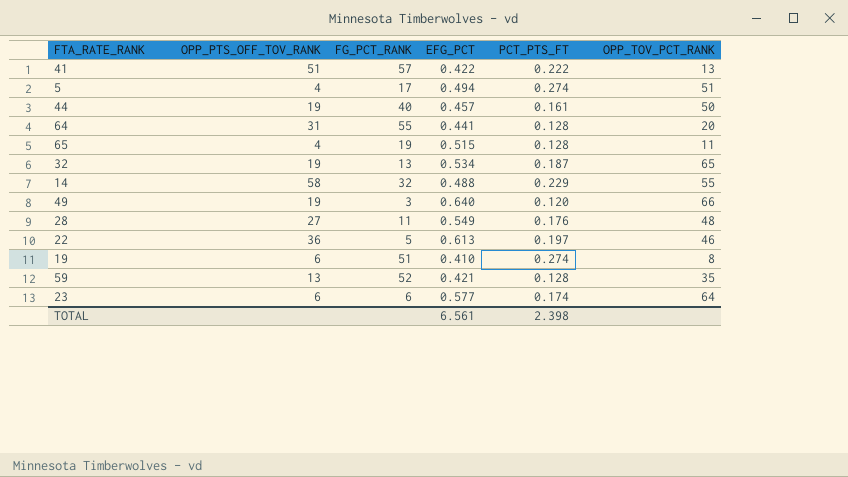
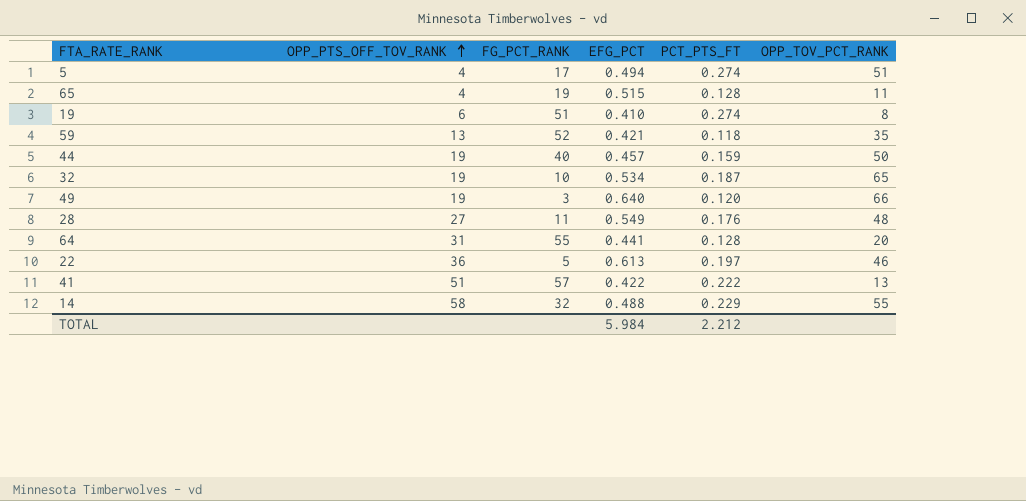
row order: none -> OPP_PTS_OFF_TOV_RANK ascending
row 23: 6 | 6 | 0.577 | 0.174 | 64 -> none
59 | PCT_PTS_FT: 0.128 -> 0.118
44 | PCT_PTS_FT: 0.161 -> 0.159
32 | FG_PCT_RANK: 13 -> 10
TOTAL | EFG_PCT: 6.561 -> 5.984
TOTAL | PCT_PTS_FT: 2.398 -> 2.212

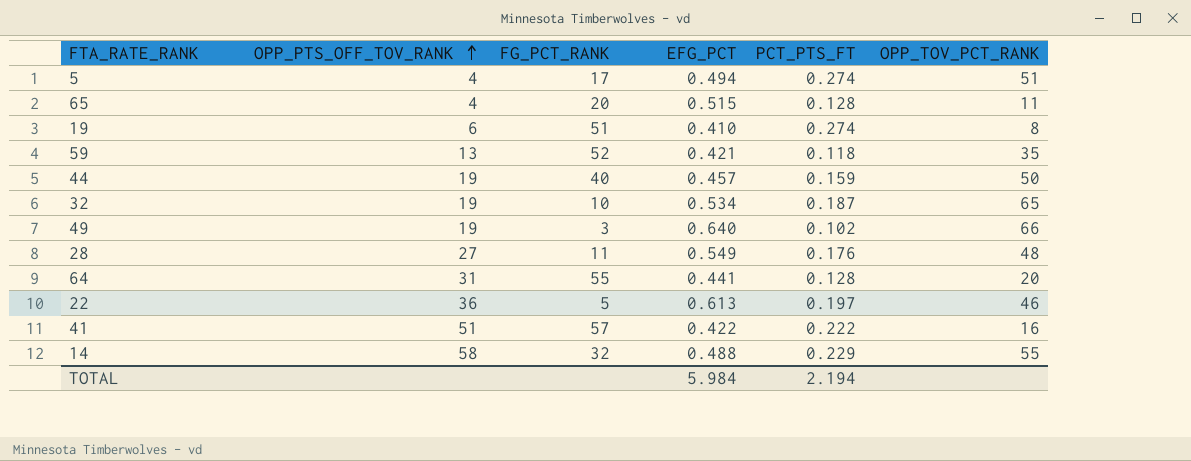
65 | FG_PCT_RANK: 19 -> 20
49 | PCT_PTS_FT: 0.120 -> 0.102
41 | OPP_TOV_PCT_RANK: 13 -> 16
TOTAL | PCT_PTS_FT: 2.212 -> 2.194

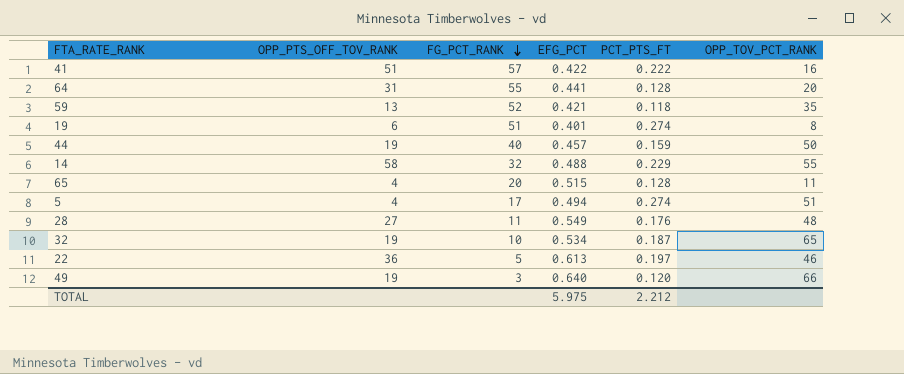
row order: OPP_PTS_OFF_TOV_RANK ascending -> FG_PCT_RANK descending
19 | EFG_PCT: 0.410 -> 0.401
49 | PCT_PTS_FT: 0.102 -> 0.120
TOTAL | EFG_PCT: 5.984 -> 5.975
TOTAL | PCT_PTS_FT: 2.194 -> 2.212

